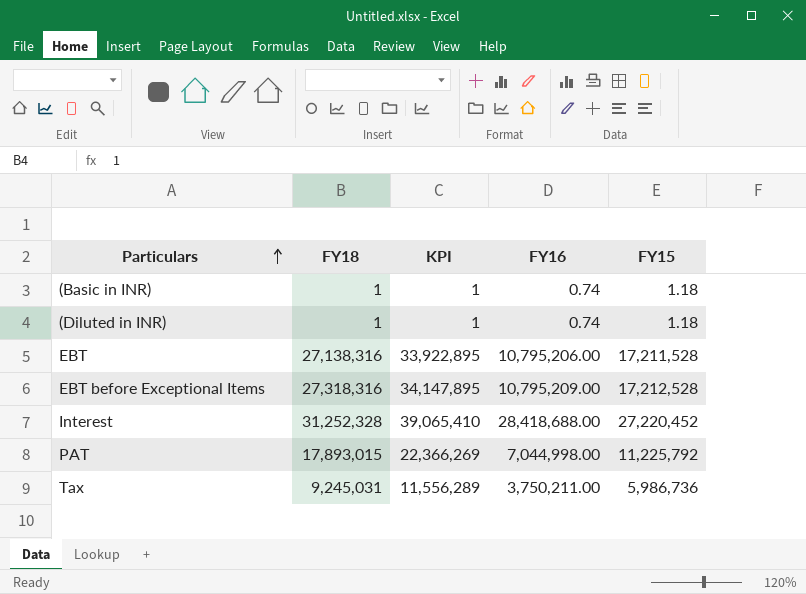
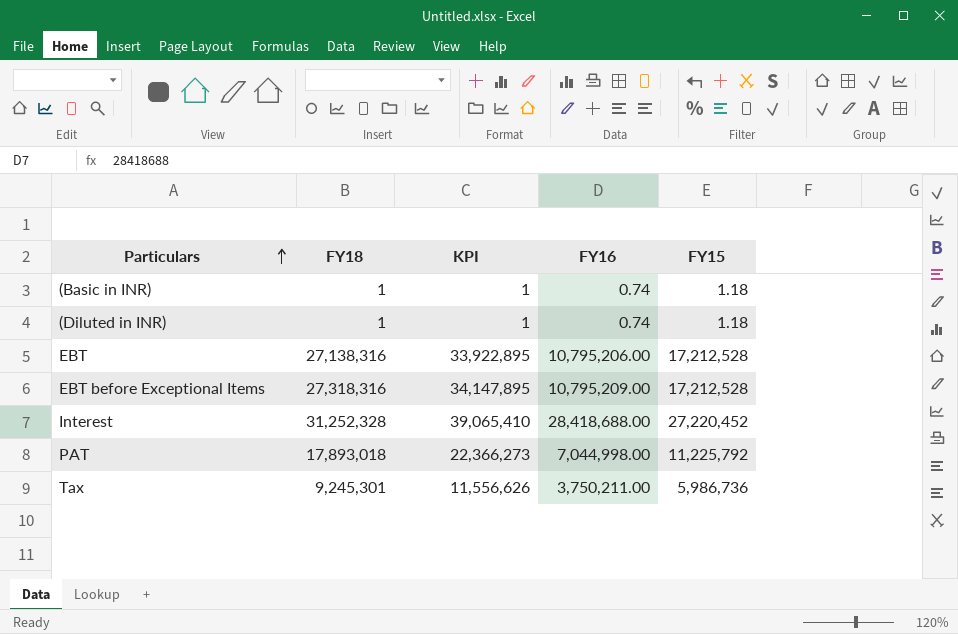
EBT | FY15: 17,211,528 -> 17,212,528
PAT | FY18: 17,893,015 -> 17,893,018
PAT | KPI: 22,366,269 -> 22,366,273
Tax | FY18: 9,245,031 -> 9,245,301
Tax | KPI: 11,556,289 -> 11,556,626

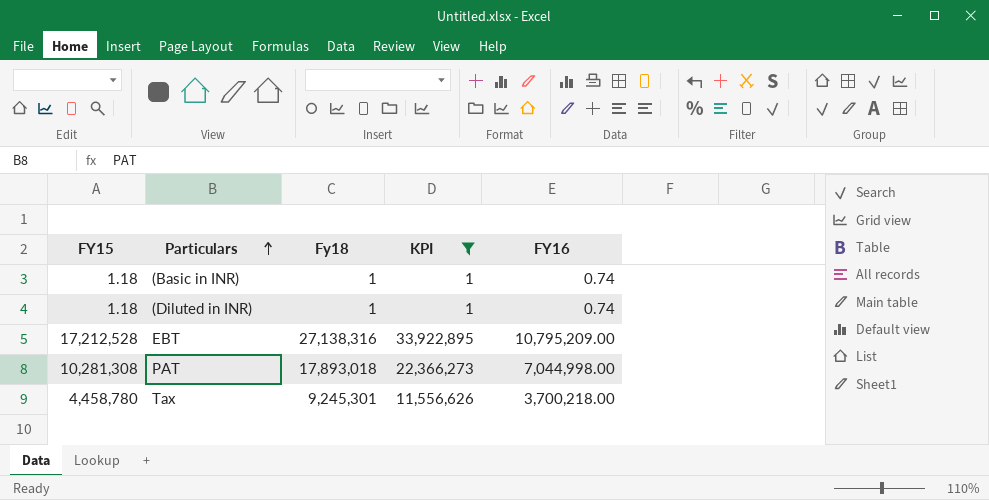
filter: none -> KPI <= 33,922,895
column FY15 | position: 5 -> 1
column name: FY18 -> Fy18
EBT | FY16: 10,795,206.00 -> 10,795,209.00
PAT | FY15: 11,225,792 -> 10,281,308
Tax | FY15: 5,986,736 -> 4,458,780
Tax | FY16: 3,750,211.00 -> 3,700,218.00

